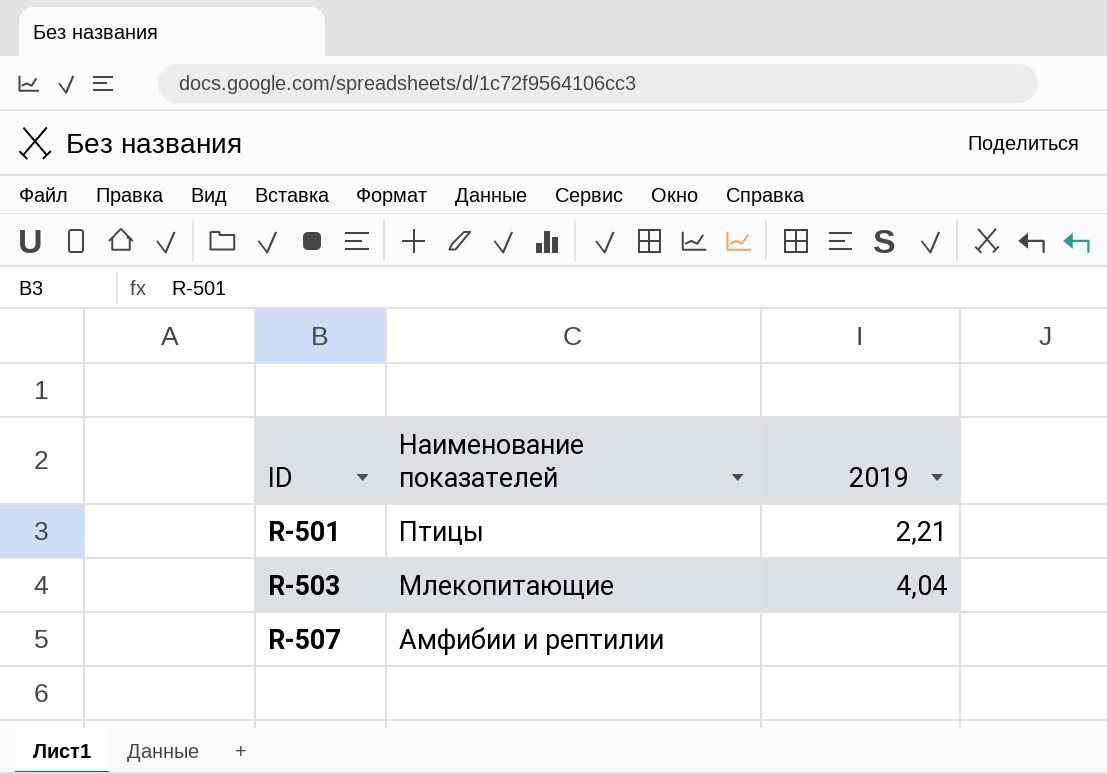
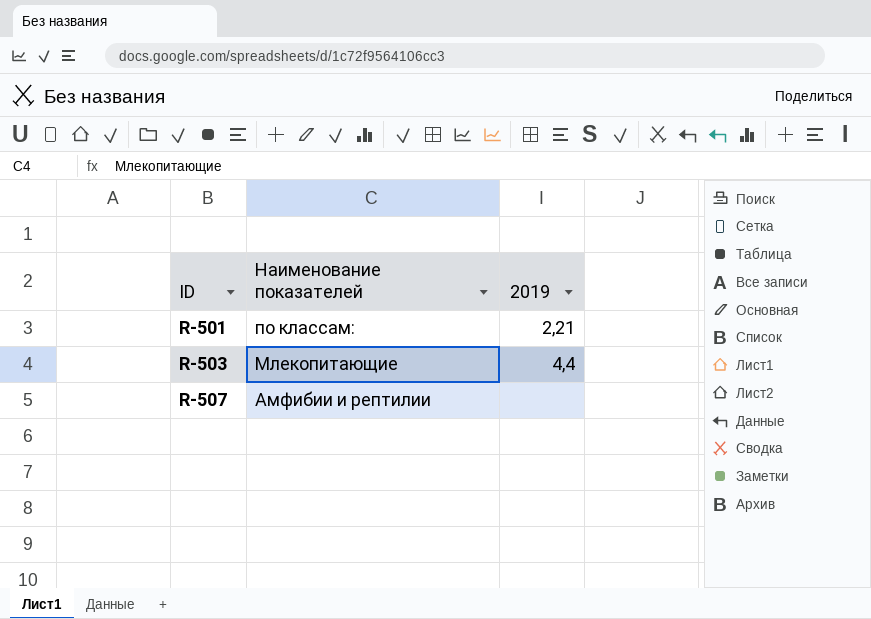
R-501 | Наименование показателей: Птицы -> по классам:
R-503 | 2019: 4,04 -> 4,4

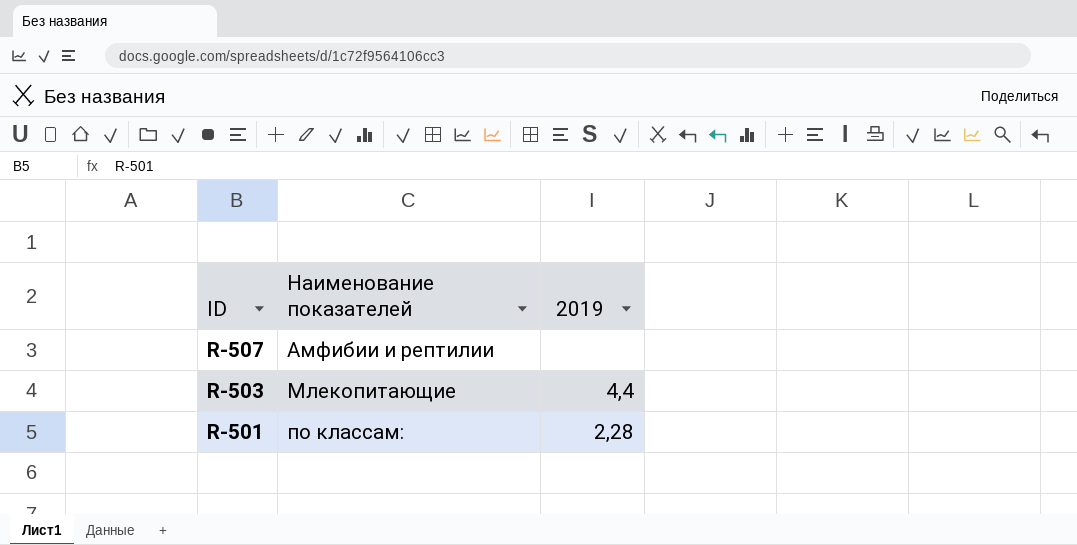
row order: ID ascending -> ID descending
R-501 | 2019: 2,21 -> 2,28

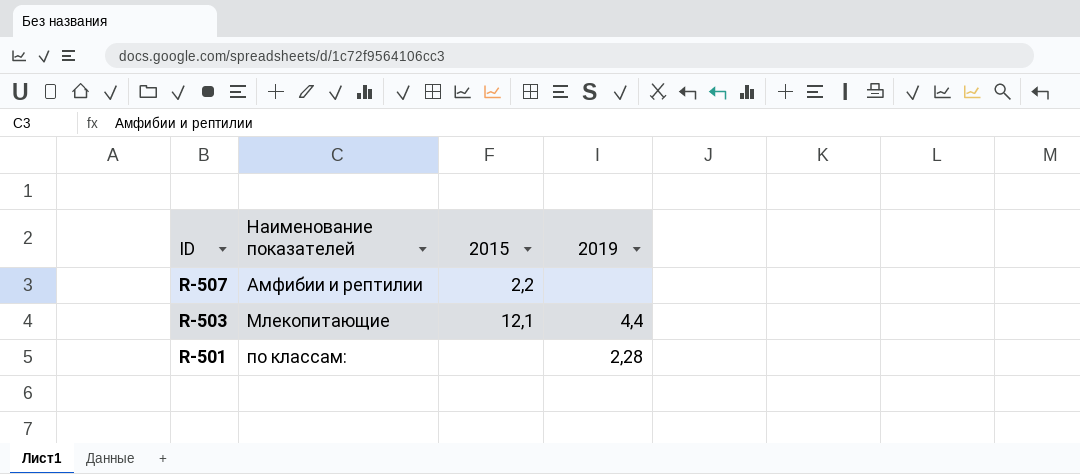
column 2015 | position: none -> 3

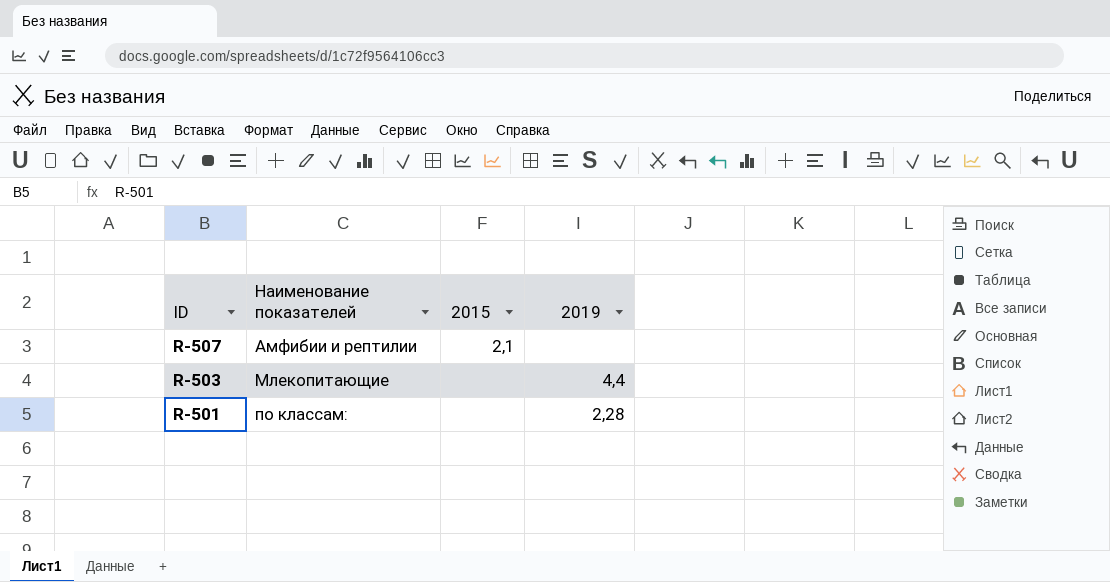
R-507 | 2015: 2,2 -> 2,1
R-503 | 2015: 12,1 -> none

